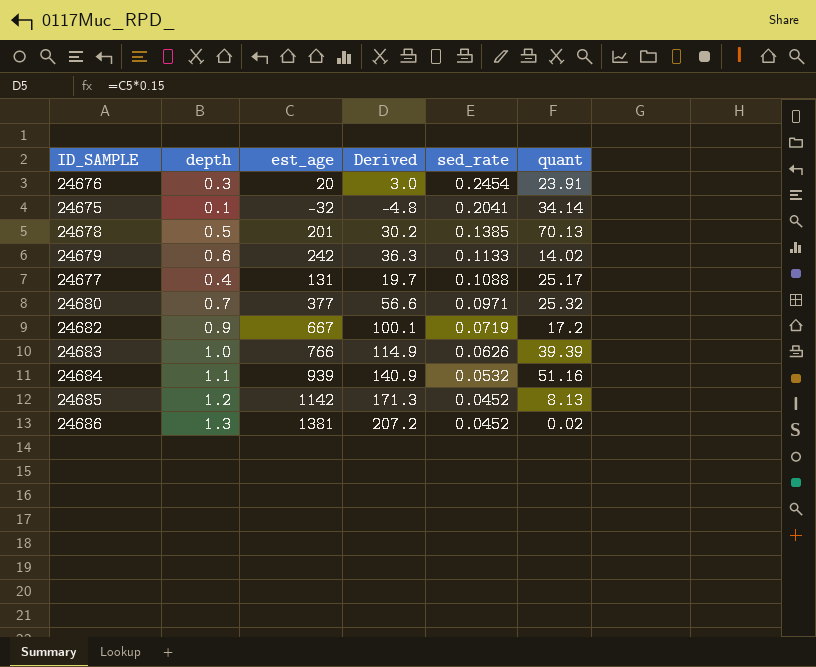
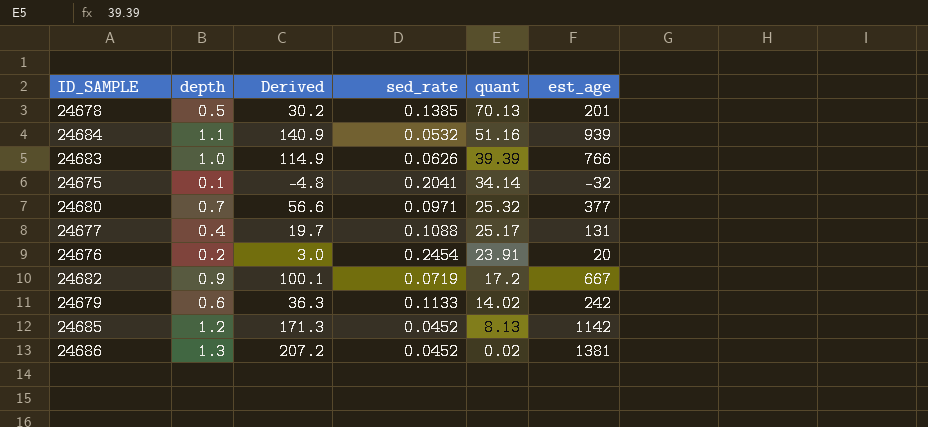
row order: sed_rate descending -> quant descending
column est_age | position: 3 -> 6
24676 | depth: 0.3 -> 0.2

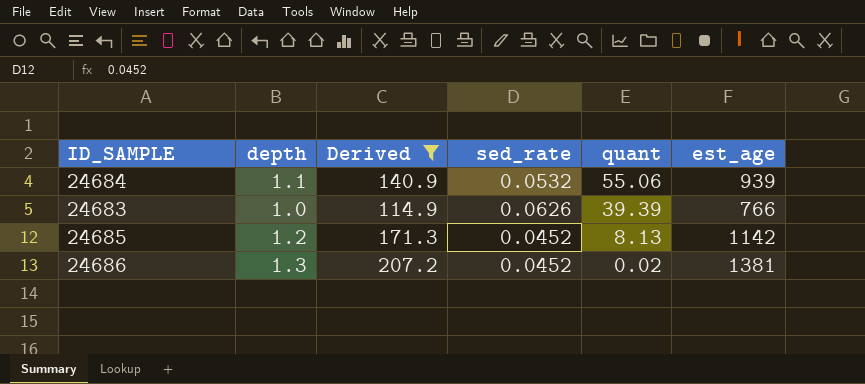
filter: none -> Derived >= 114.9
24684 | quant: 51.16 -> 55.06

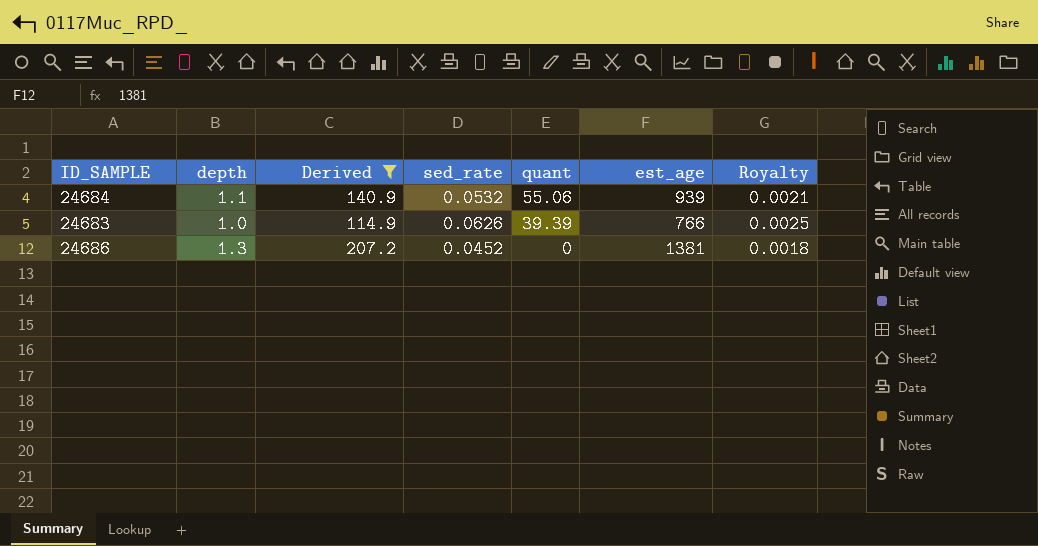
column Royalty | formula: none -> [sed_rate] * 0.04
row 24685: 1.2 | 171.3 | 0.0452 | 8.13 | 1142 -> none
24686 | quant: 0.02 -> 0

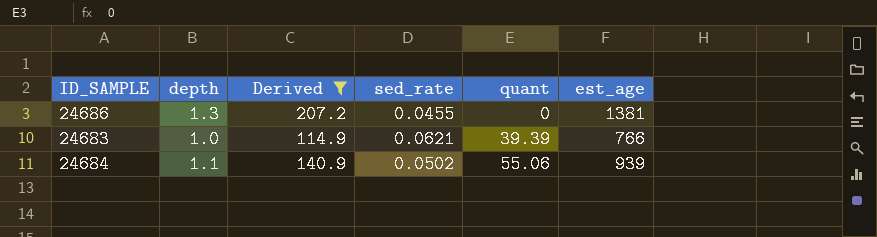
row order: quant descending -> quant ascending
column Royalty | formula: [sed_rate] * 0.04 -> none
24686 | sed_rate: 0.0452 -> 0.0455
24683 | sed_rate: 0.0626 -> 0.0621
24684 | sed_rate: 0.0532 -> 0.0502

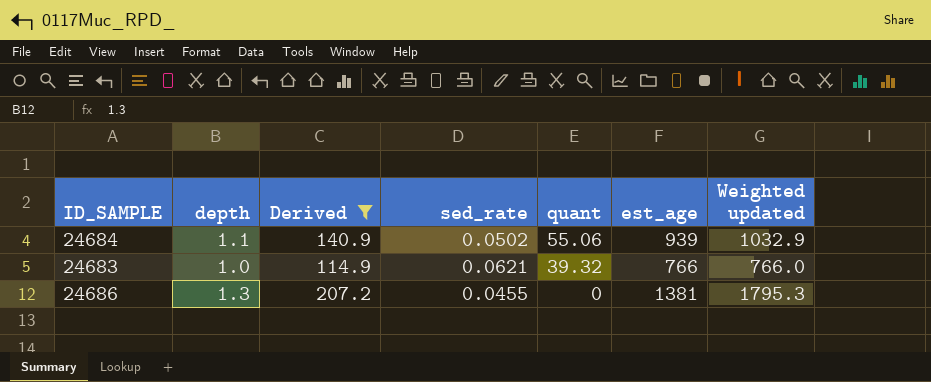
row order: quant ascending -> quant descending
column Weighted updated | formula: none -> [depth] * [est_age]
24683 | quant: 39.39 -> 39.32

